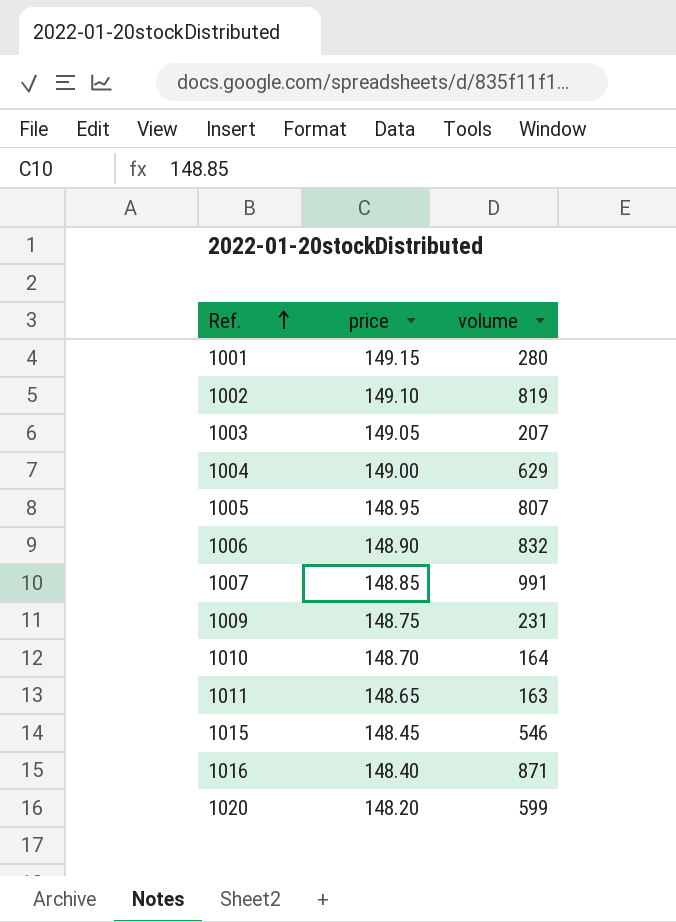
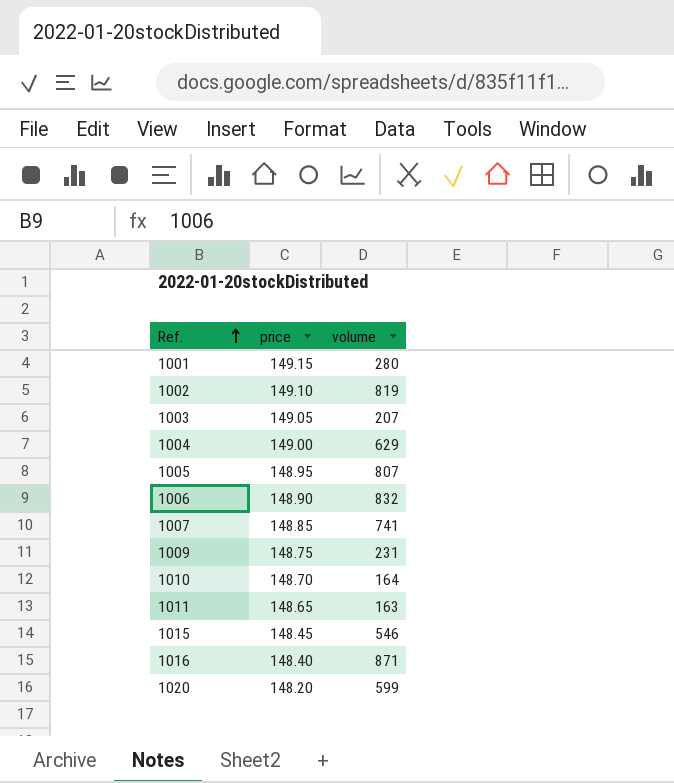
1007 | volume: 991 -> 741

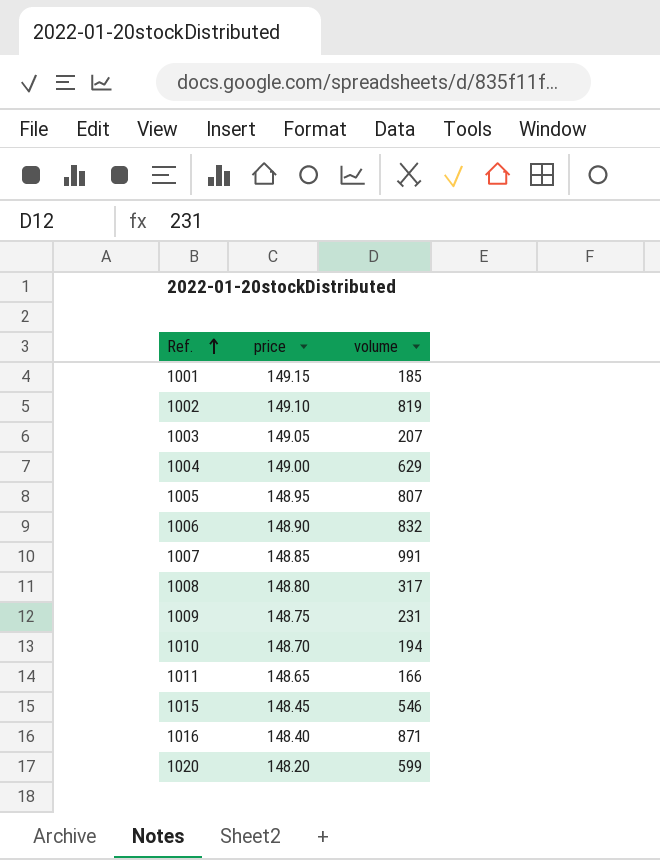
1001 | volume: 280 -> 185
1007 | volume: 741 -> 991
row 1008: none -> 148.80 | 317
1010 | volume: 164 -> 194
1011 | volume: 163 -> 166

